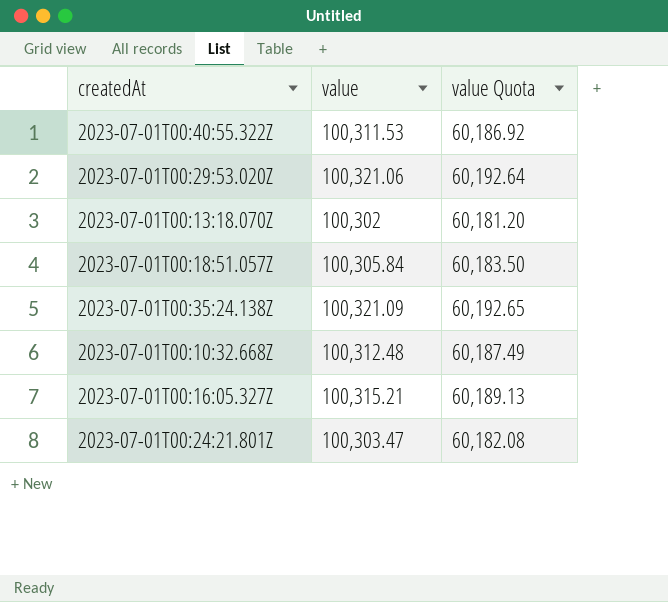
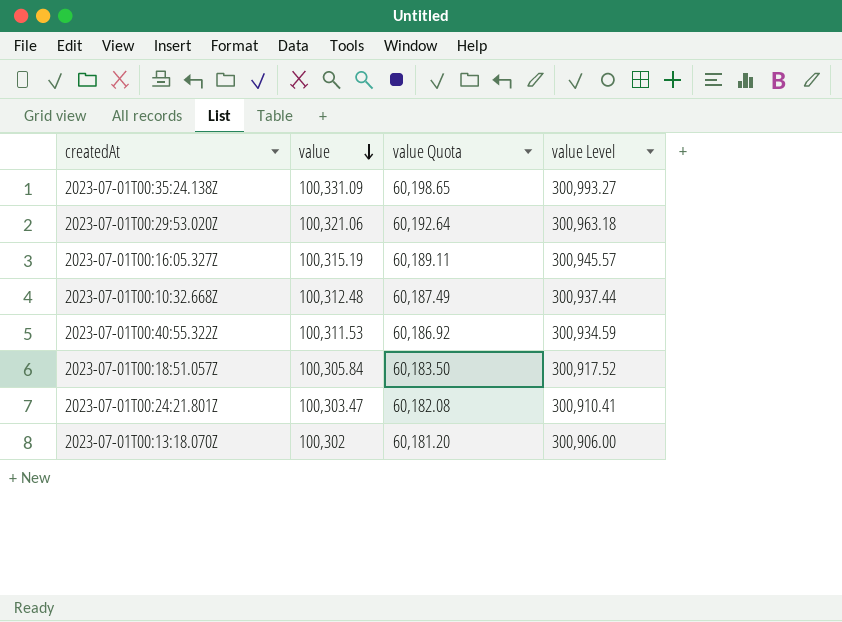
row order: none -> value descending
column value Level | formula: none -> [value] * 3
2023-07-01T00:35:24.138Z | value: 100,321.09 -> 100,331.09
2023-07-01T00:35:24.138Z | value Quota: 60,192.65 -> 60,198.65
2023-07-01T00:16:05.327Z | value: 100,315.21 -> 100,315.19
2023-07-01T00:16:05.327Z | value Quota: 60,189.13 -> 60,189.11

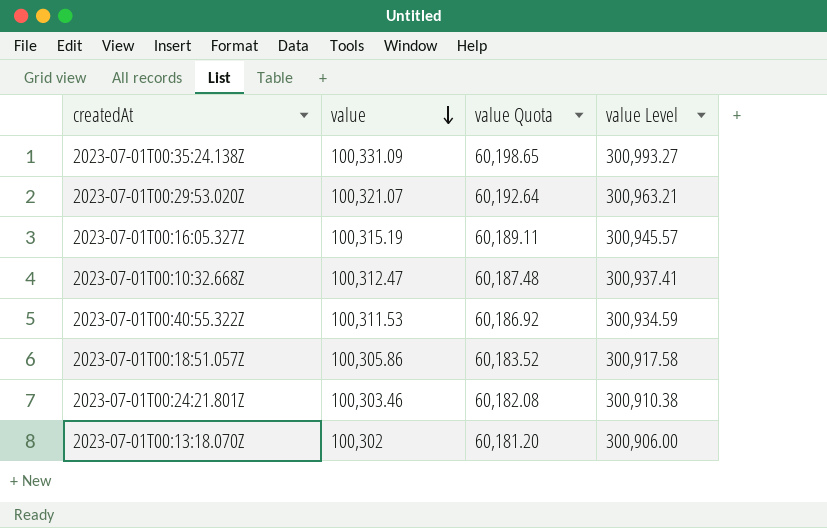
2023-07-01T00:29:53.020Z | value: 100,321.06 -> 100,321.07
2023-07-01T00:29:53.020Z | value Level: 300,963.18 -> 300,963.21
2023-07-01T00:10:32.668Z | value: 100,312.48 -> 100,312.47
2023-07-01T00:10:32.668Z | value Quota: 60,187.49 -> 60,187.48
2023-07-01T00:10:32.668Z | value Level: 300,937.44 -> 300,937.41
2023-07-01T00:18:51.057Z | value: 100,305.84 -> 100,305.86
2023-07-01T00:18:51.057Z | value Quota: 60,183.50 -> 60,183.52
2023-07-01T00:18:51.057Z | value Level: 300,917.52 -> 300,917.58
2023-07-01T00:24:21.801Z | value: 100,303.47 -> 100,303.46
2023-07-01T00:24:21.801Z | value Level: 300,910.41 -> 300,910.38

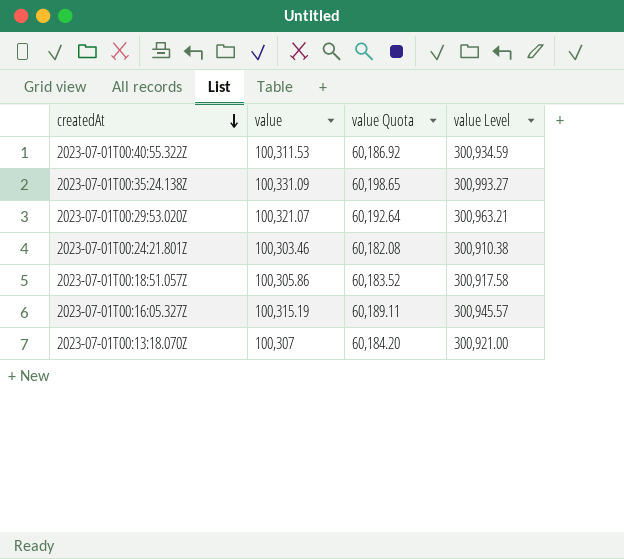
row order: value descending -> createdAt descending
row 2023-07-01T00:10:32.668Z: 100,312.47 | 60,187.48 | 300,937.41 -> none
2023-07-01T00:13:18.070Z | value: 100,302 -> 100,307
2023-07-01T00:13:18.070Z | value Quota: 60,181.20 -> 60,184.20
2023-07-01T00:13:18.070Z | value Level: 300,906.00 -> 300,921.00

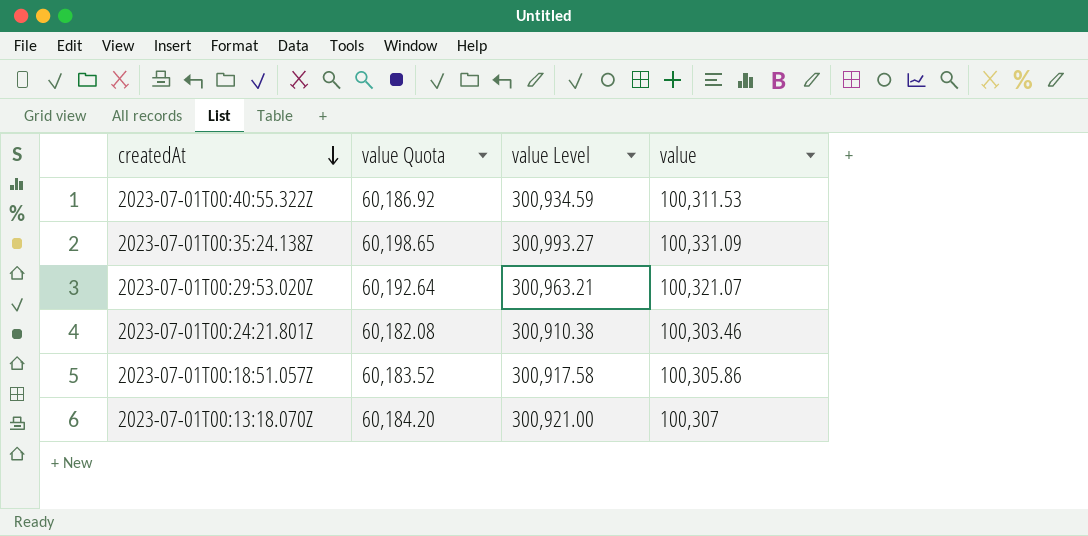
column value | position: 2 -> 4
row 2023-07-01T00:16:05.327Z: 100,315.19 | 60,189.11 | 300,945.57 -> none

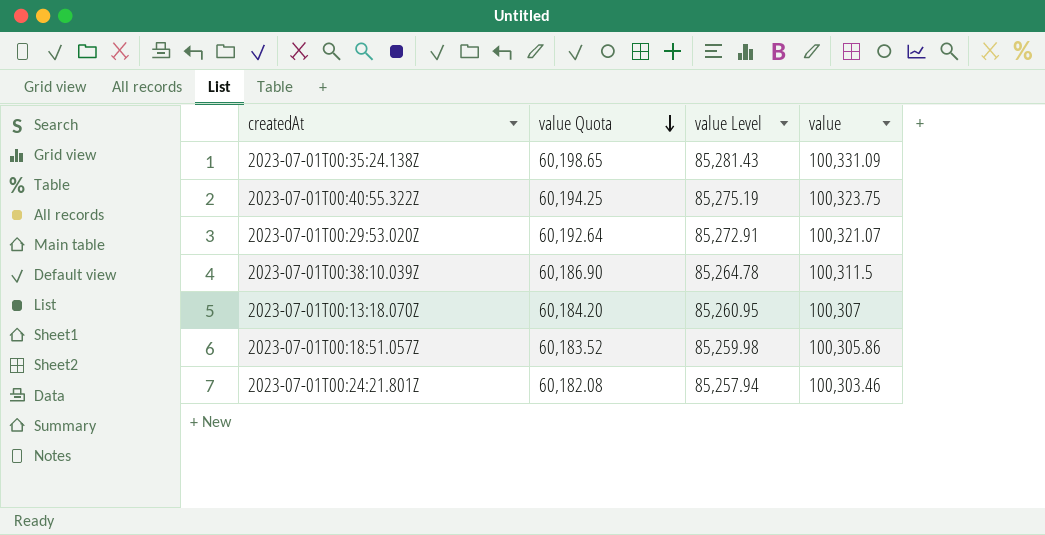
row order: createdAt descending -> value Quota descending
column value Level | formula: [value] * 3 -> [value] * 0.85
2023-07-01T00:40:55.322Z | value Quota: 60,186.92 -> 60,194.25
2023-07-01T00:40:55.322Z | value: 100,311.53 -> 100,323.75
row 2023-07-01T00:38:10.039Z: none -> 60,186.90 | 85,264.78 | 100,311.5

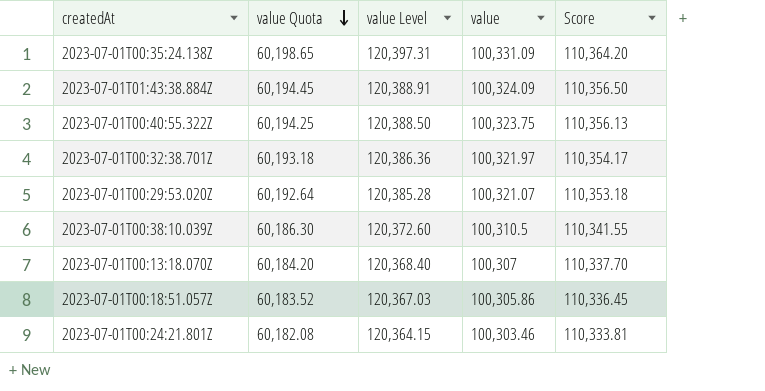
column value Level | formula: [value] * 0.85 -> [value] * 1.2
column Score | formula: none -> [value] * 1.1
row 2023-07-01T01:43:38.884Z: none -> 60,194.45 | 120,388.91 | 100,324.09 | 110,356.50
row 2023-07-01T00:32:38.701Z: none -> 60,193.18 | 120,386.36 | 100,321.97 | 110,354.17
2023-07-01T00:38:10.039Z | value Quota: 60,186.90 -> 60,186.30
2023-07-01T00:38:10.039Z | value: 100,311.5 -> 100,310.5

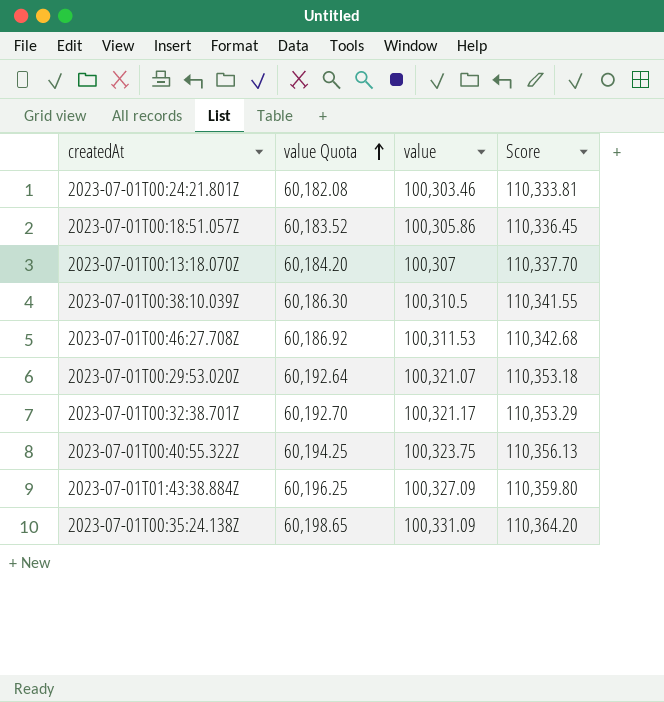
row order: value Quota descending -> value Quota ascending
column value Level | formula: [value] * 1.2 -> none
row 2023-07-01T00:46:27.708Z: none -> 60,186.92 | 100,311.53 | 110,342.68
2023-07-01T00:32:38.701Z | value Quota: 60,193.18 -> 60,192.70
2023-07-01T00:32:38.701Z | value: 100,321.97 -> 100,321.17
2023-07-01T00:32:38.701Z | Score: 110,354.17 -> 110,353.29
2023-07-01T01:43:38.884Z | value Quota: 60,194.45 -> 60,196.25
2023-07-01T01:43:38.884Z | value: 100,324.09 -> 100,327.09
2023-07-01T01:43:38.884Z | Score: 110,356.50 -> 110,359.80

